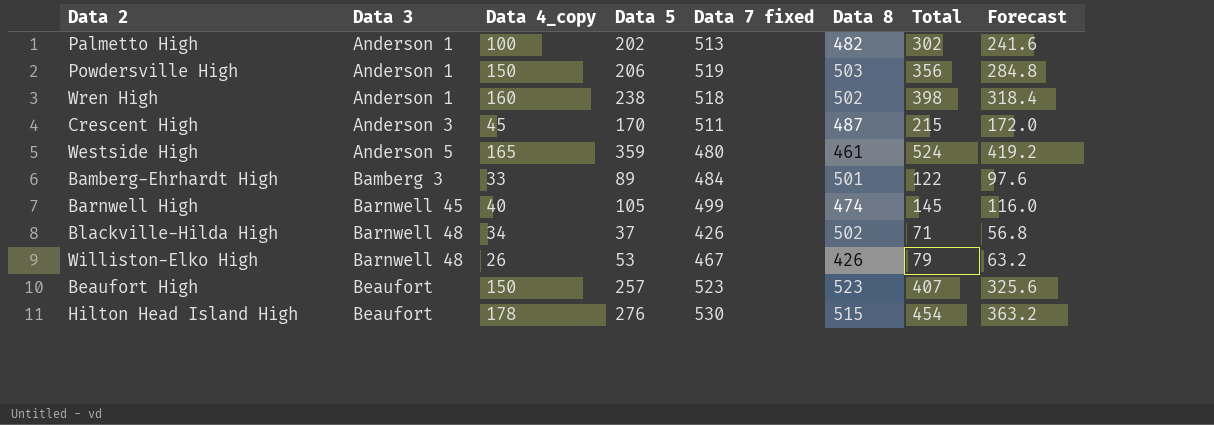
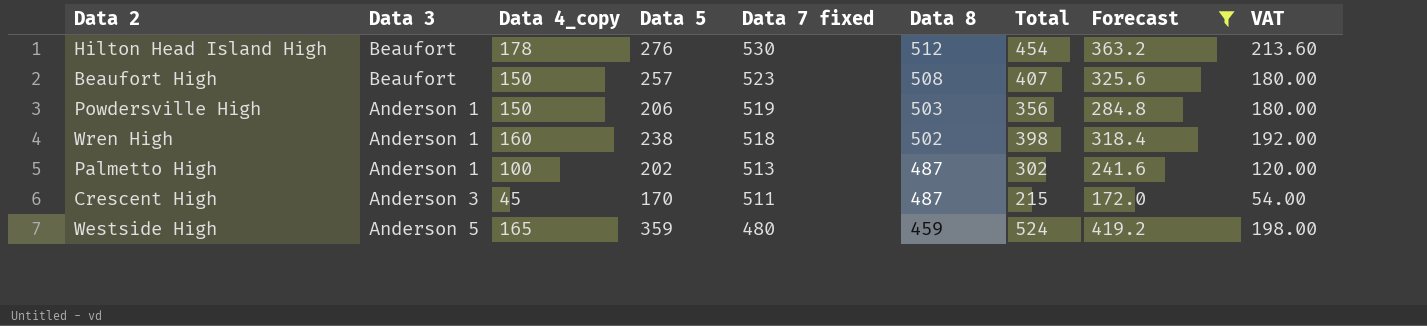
filter: none -> Forecast >= 172.0
row order: Data 3 ascending -> Data 7 fixed descending
column VAT | formula: none -> [Data 4_copy] * 1.2
Hilton Head Island High | Data 8: 515 -> 512
Beaufort High | Data 8: 523 -> 508
Palmetto High | Data 8: 482 -> 487
Westside High | Data 8: 461 -> 459

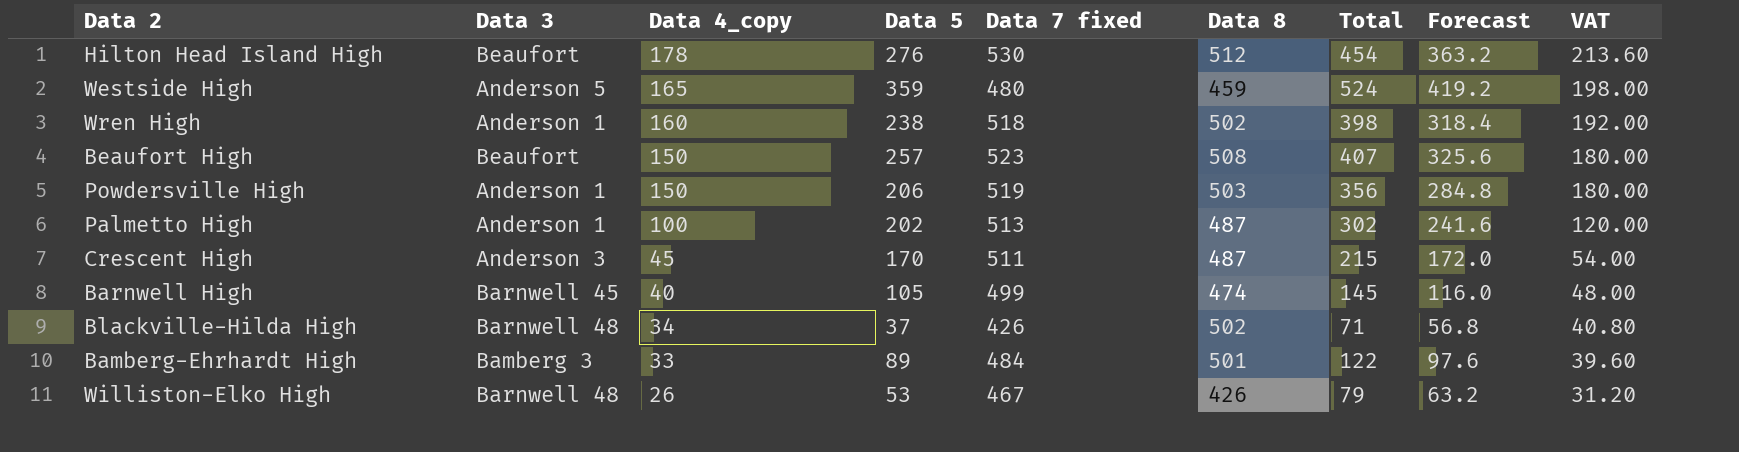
filter: Forecast >= 172.0 -> none
row order: Data 7 fixed descending -> Data 4_copy descending

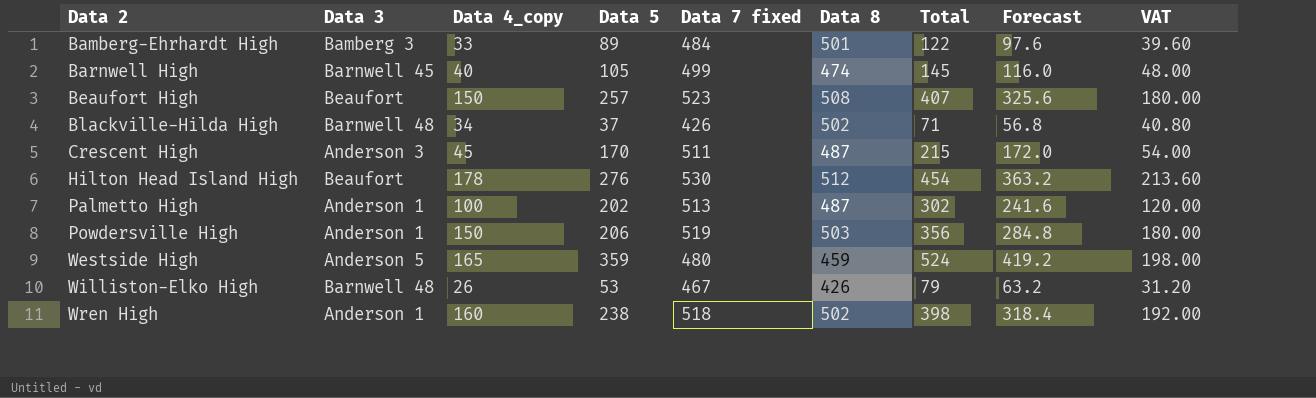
row order: Data 4_copy descending -> Data 2 ascending

